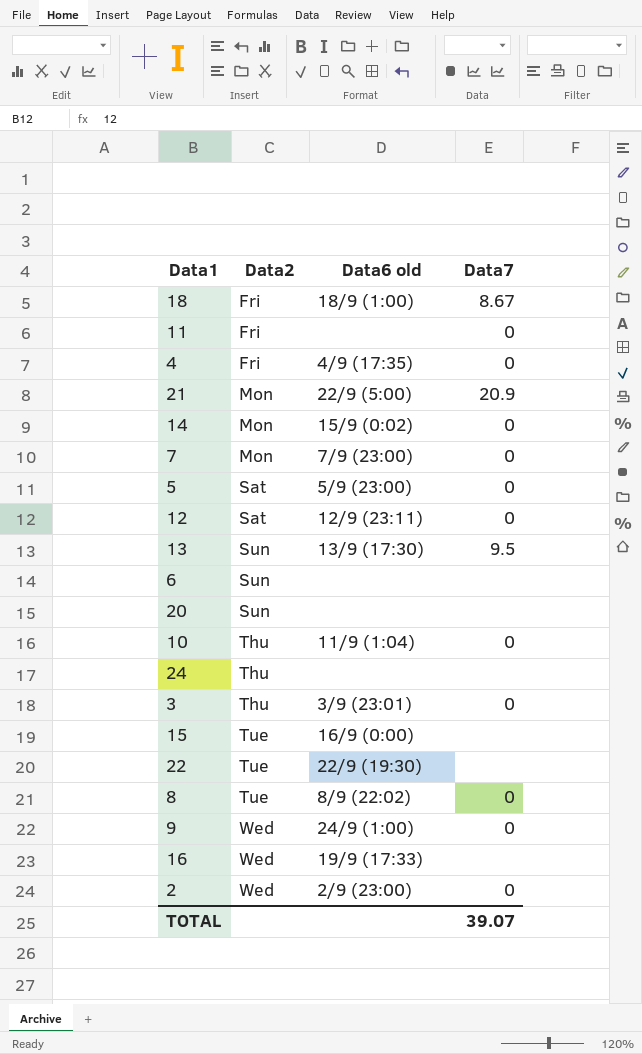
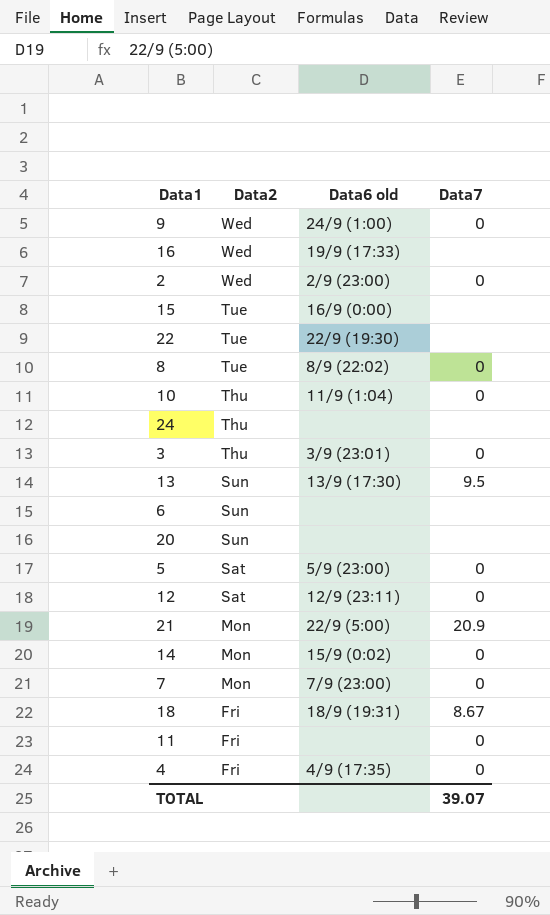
row order: Data2 ascending -> Data2 descending
18 | Data6 old: 18/9 (1:00) -> 18/9 (19:31)

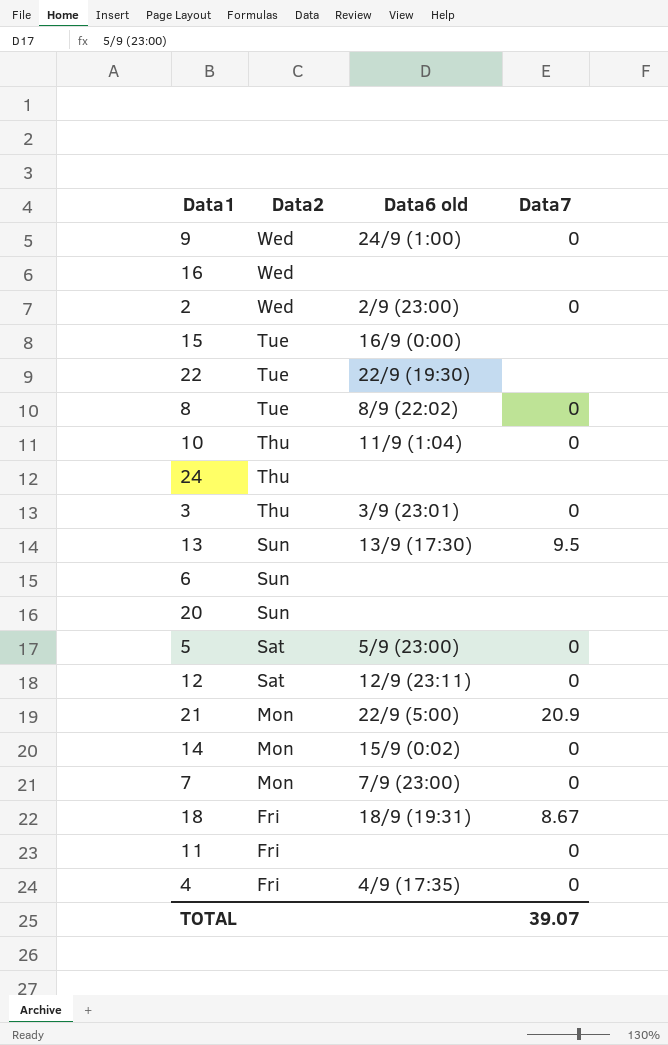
16 | Data6 old: 19/9 (17:33) -> none

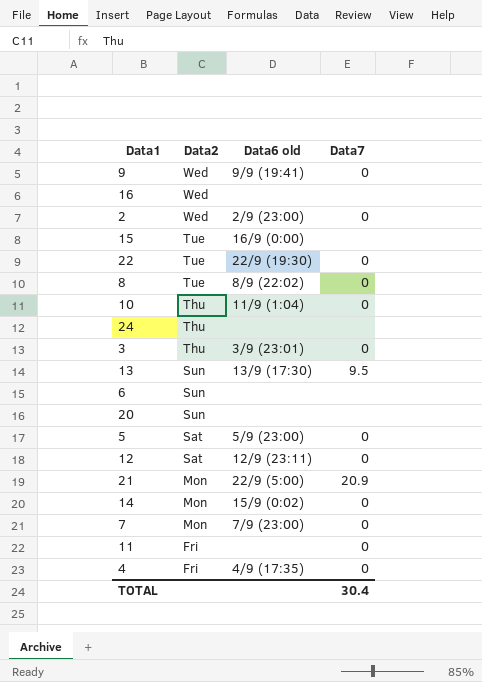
row 18: Fri | 18/9 (19:31) | 8.67 -> none
9 | Data6 old: 24/9 (1:00) -> 9/9 (19:41)
22 | Data7: none -> 0
TOTAL | Data7: 39.07 -> 30.4

